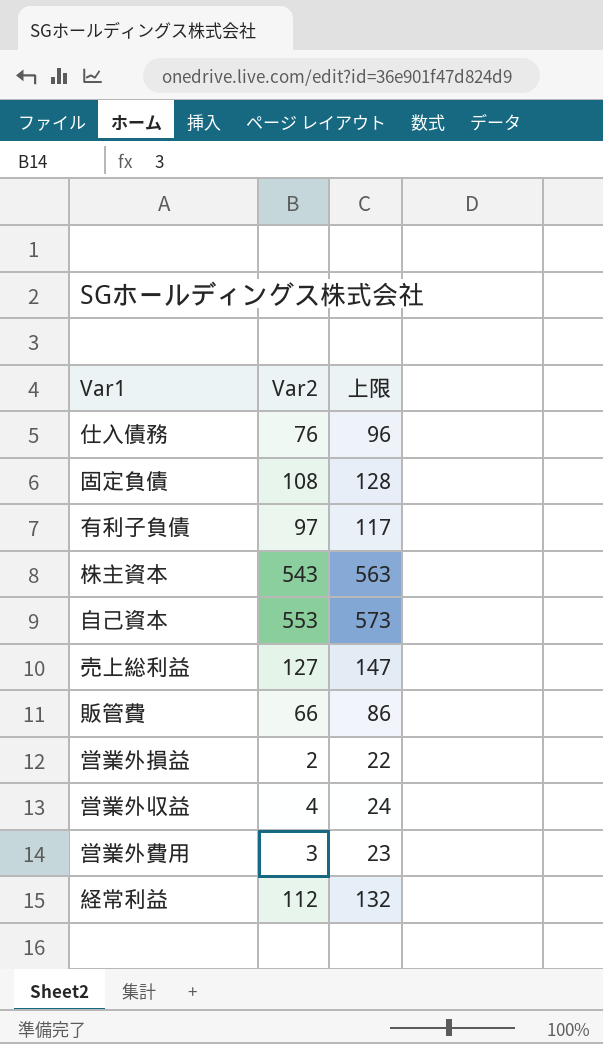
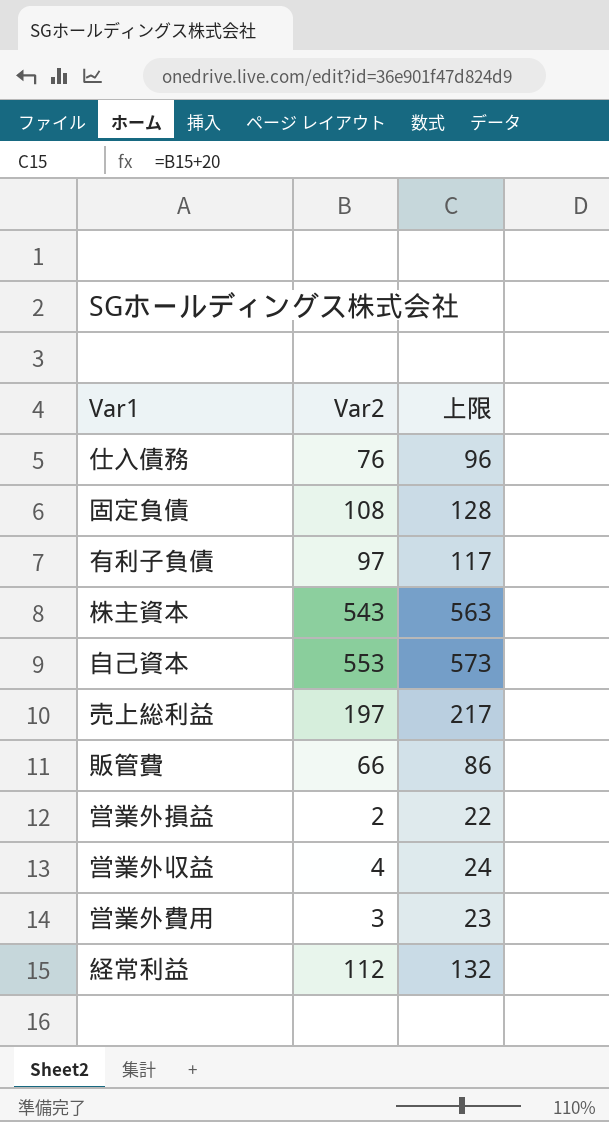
売上総利益 | Var2: 127 -> 197
売上総利益 | 上限: 147 -> 217

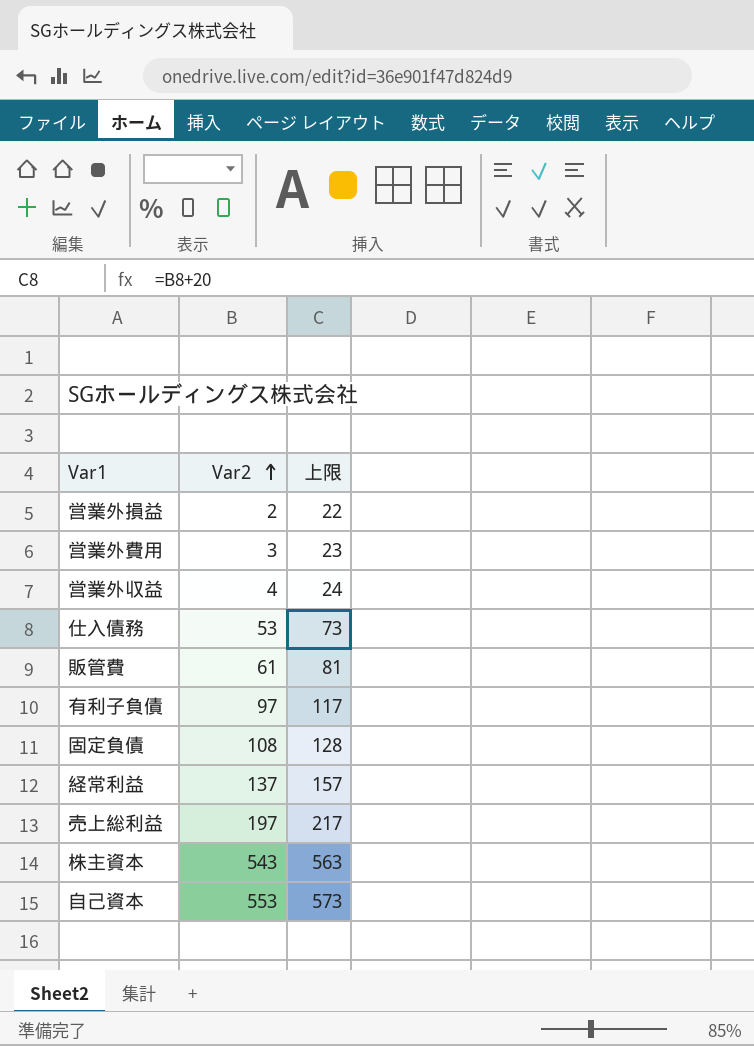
row order: none -> Var2 ascending
仕入債務 | Var2: 76 -> 53
仕入債務 | 上限: 96 -> 73
販管費 | Var2: 66 -> 61
販管費 | 上限: 86 -> 81
経常利益 | Var2: 112 -> 137
経常利益 | 上限: 132 -> 157

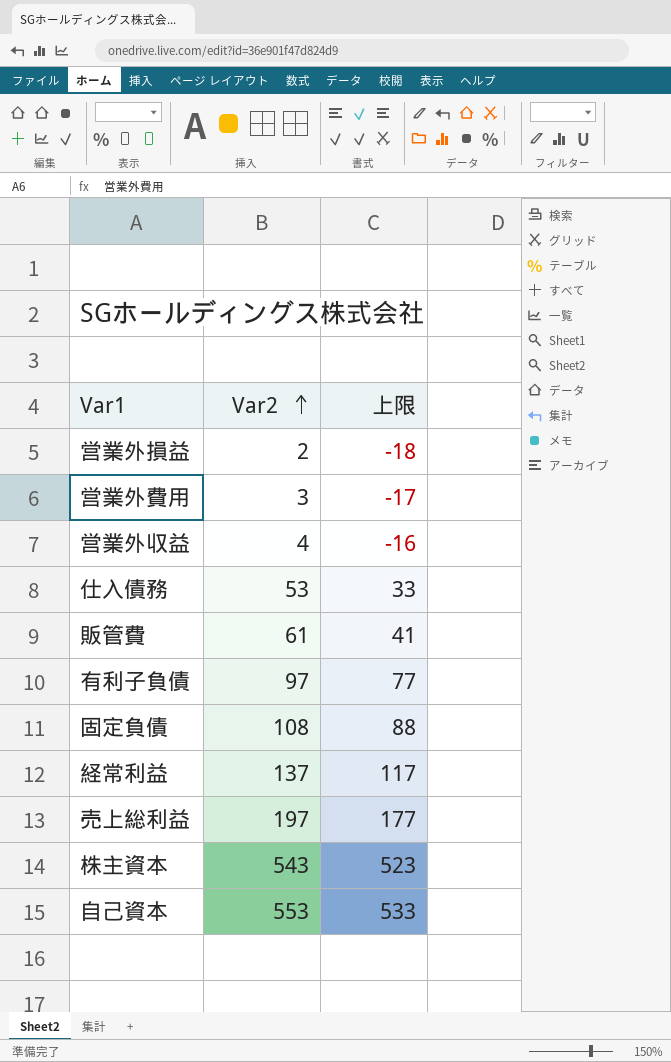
column 上限 | formula: [Var2] + 20 -> [Var2] - 20

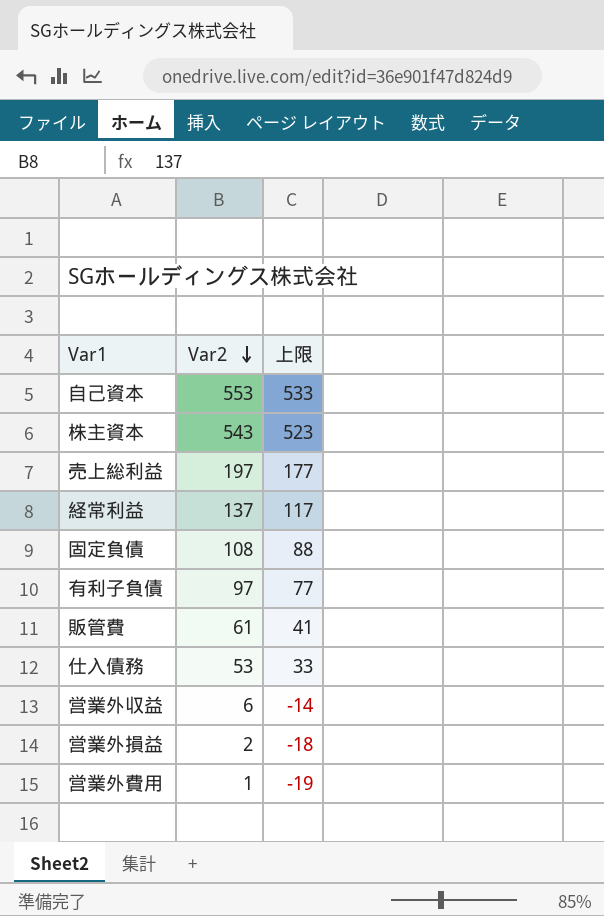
row order: Var2 ascending -> Var2 descending
営業外収益 | Var2: 4 -> 6
営業外収益 | 上限: -16 -> -14
営業外費用 | Var2: 3 -> 1
営業外費用 | 上限: -17 -> -19

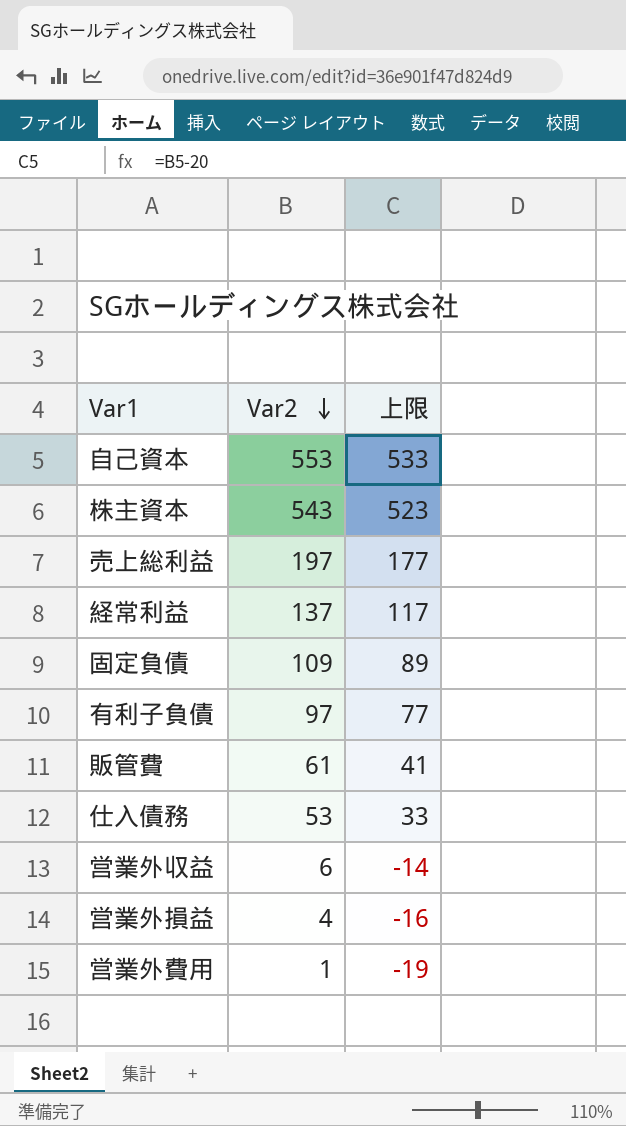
固定負債 | Var2: 108 -> 109
固定負債 | 上限: 88 -> 89
営業外損益 | Var2: 2 -> 4
営業外損益 | 上限: -18 -> -16

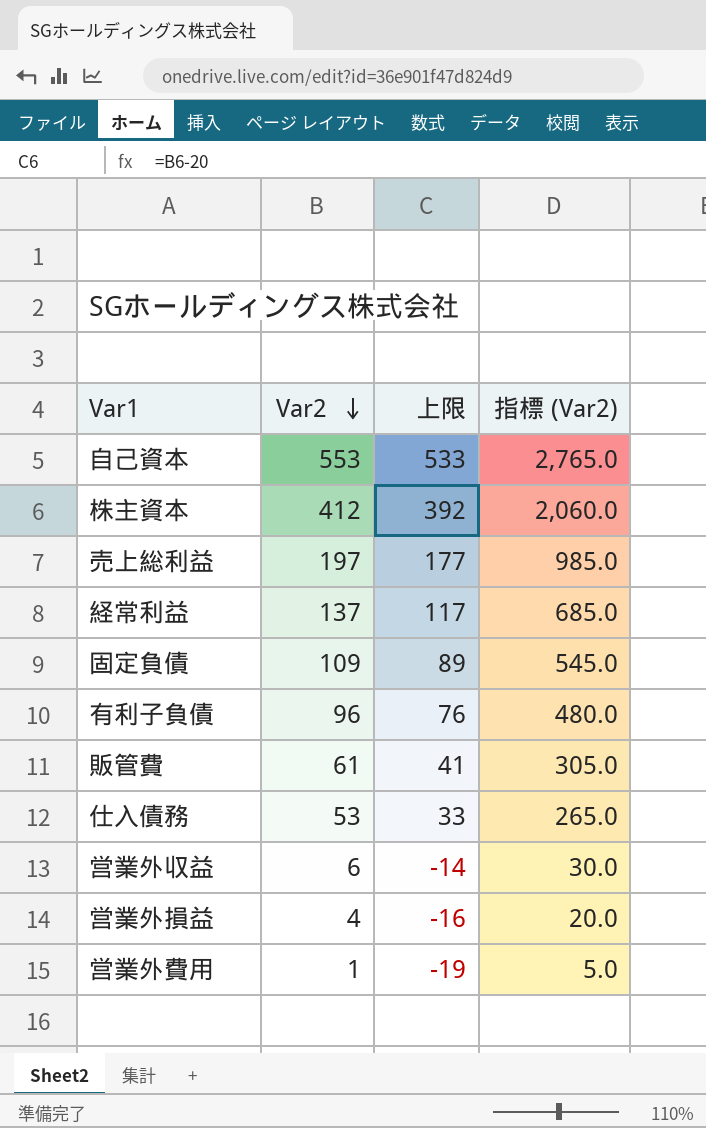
column 指標 (Var2) | formula: none -> [Var2] * 5
株主資本 | Var2: 543 -> 412
株主資本 | 上限: 523 -> 392
有利子負債 | Var2: 97 -> 96
有利子負債 | 上限: 77 -> 76

